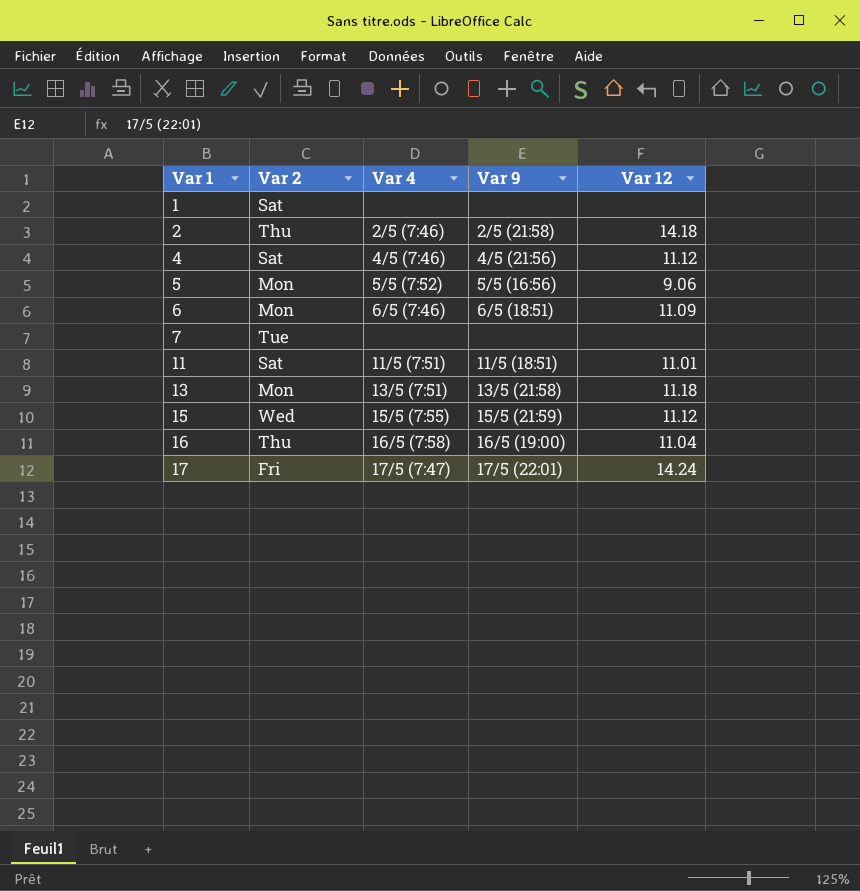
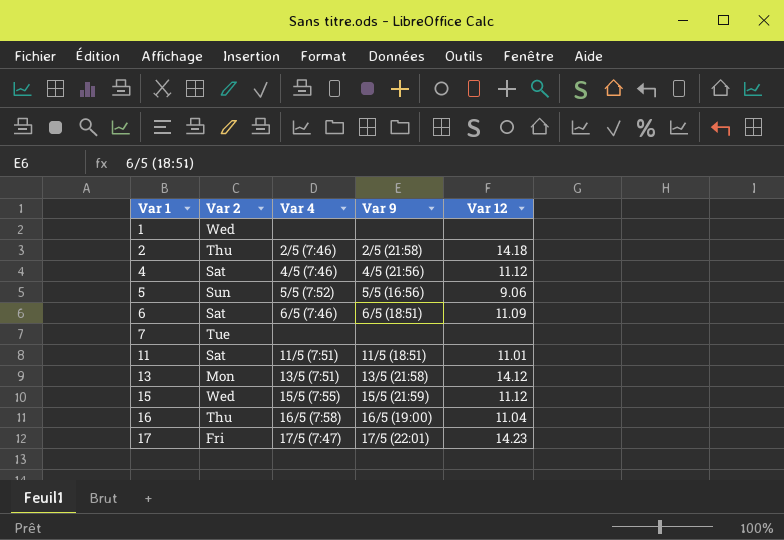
1 | Var 2: Sat -> Wed
5 | Var 2: Mon -> Sun
6 | Var 2: Mon -> Sat
13 | Var 12: 11.18 -> 14.12
17 | Var 12: 14.24 -> 14.23

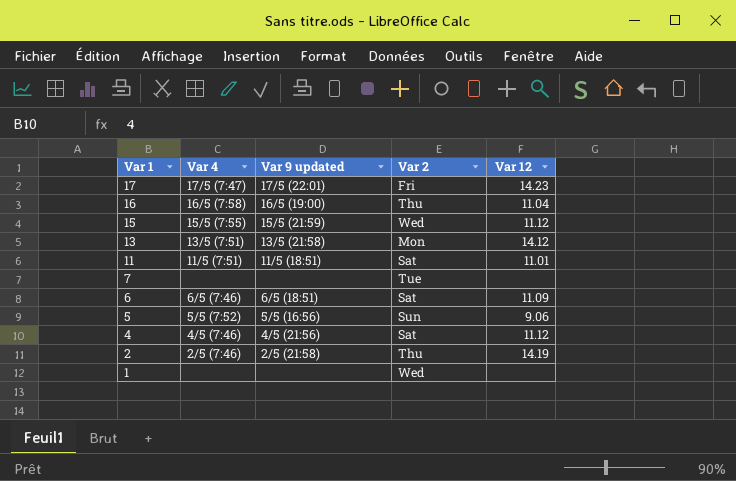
row order: Var 1 ascending -> Var 1 descending
column name: Var 9 -> Var 9 updated
column Var 2 | position: 2 -> 4
2 | Var 12: 14.18 -> 14.19

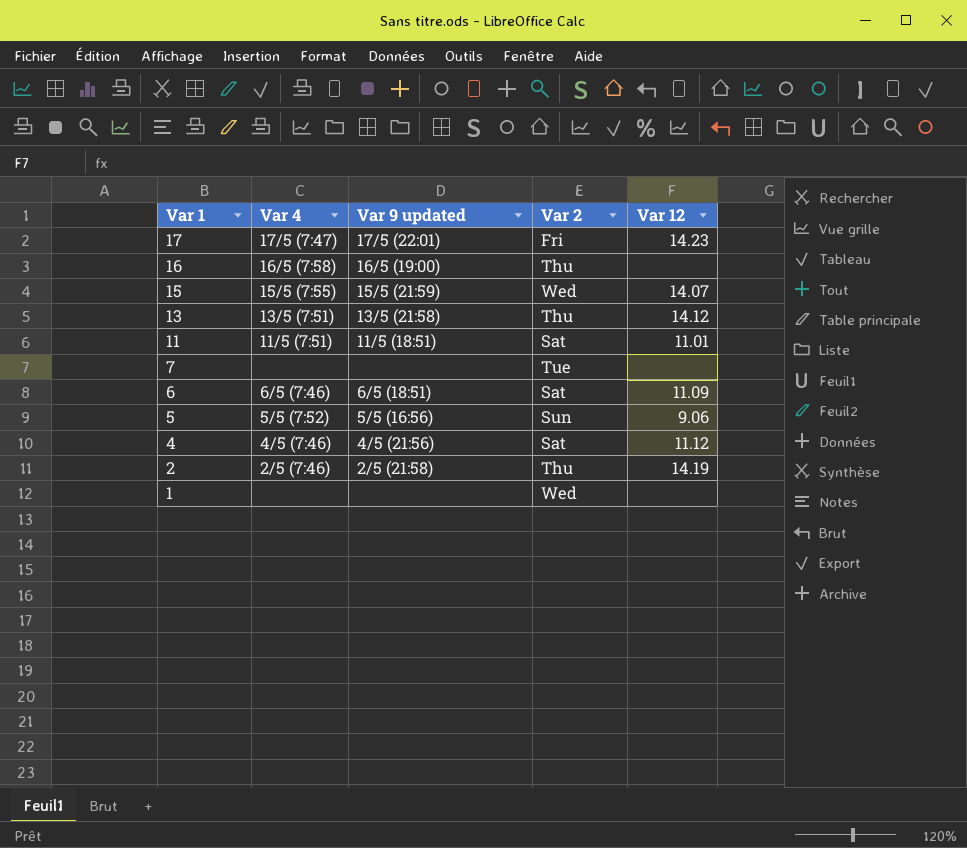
16 | Var 12: 11.04 -> none
15 | Var 12: 11.12 -> 14.07
13 | Var 2: Mon -> Thu

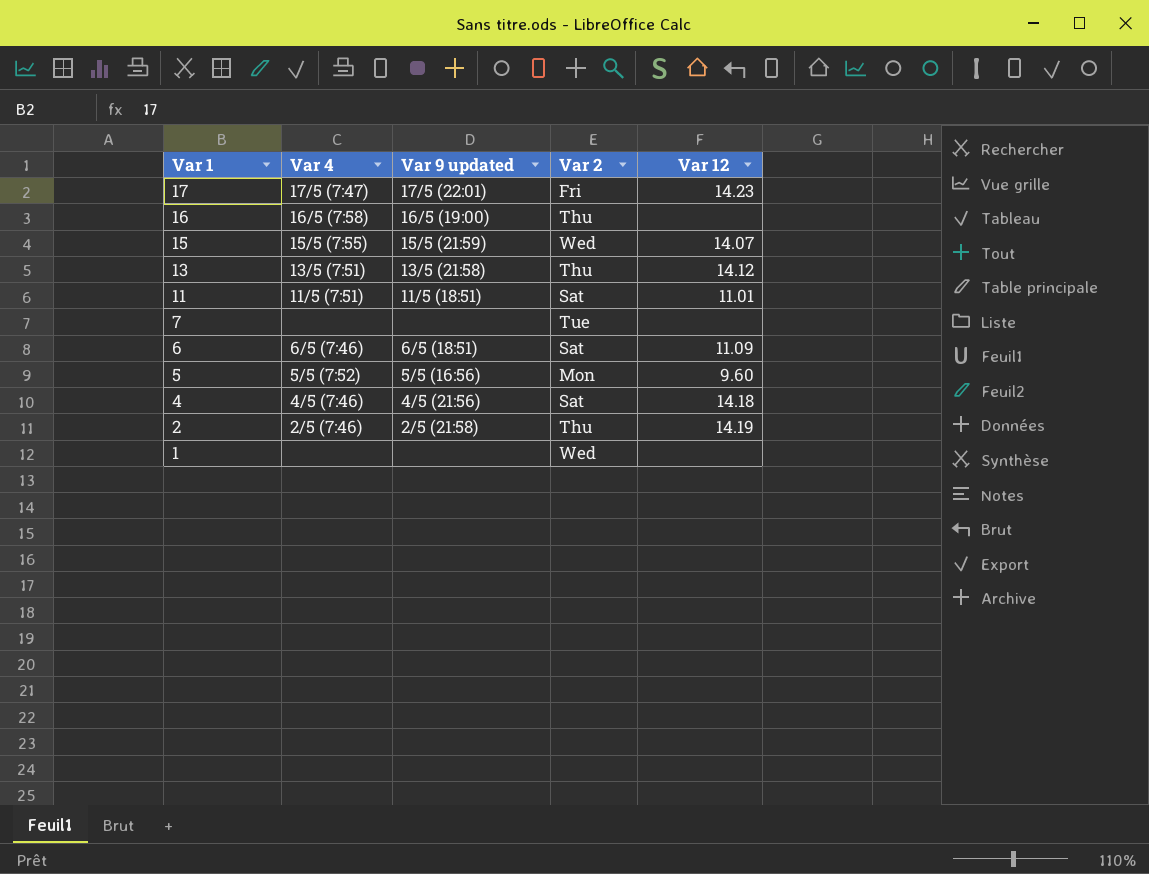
5 | Var 2: Sun -> Mon
5 | Var 12: 9.06 -> 9.60
4 | Var 12: 11.12 -> 14.18

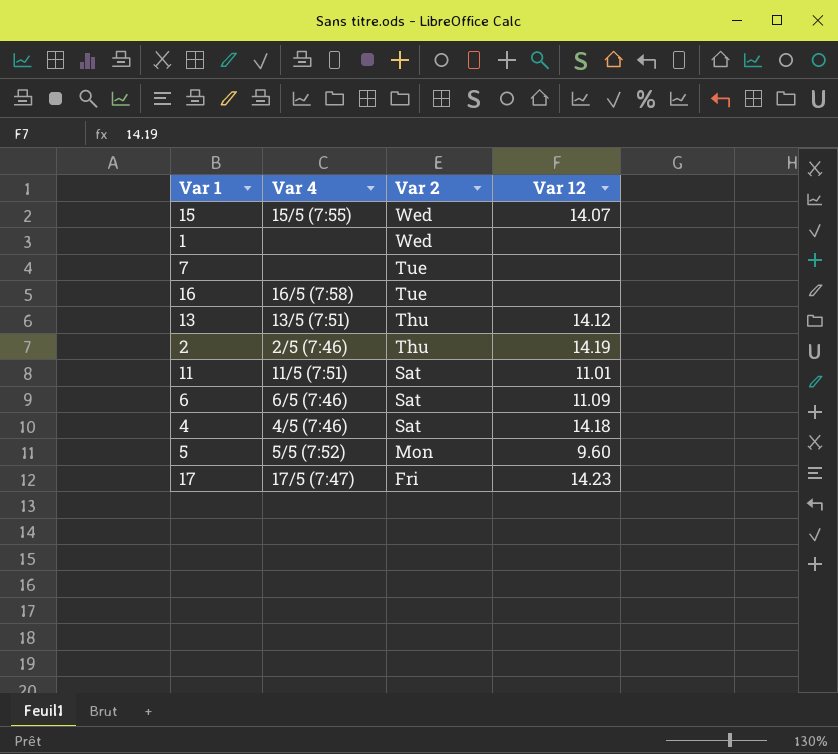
row order: Var 1 descending -> Var 2 descending
column Var 9 updated | position: 3 -> none
16 | Var 2: Thu -> Tue

